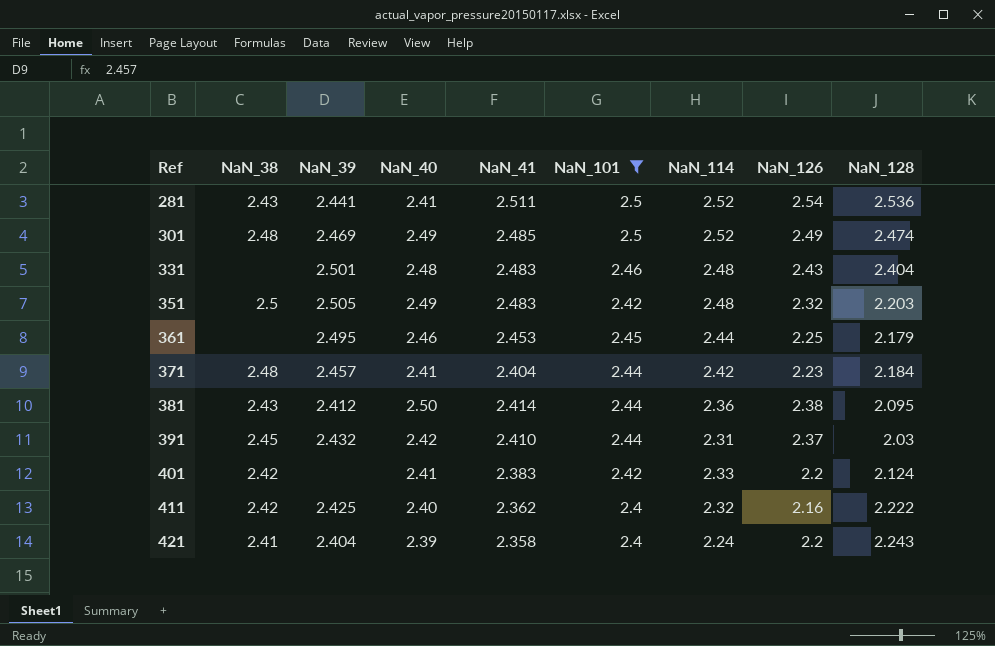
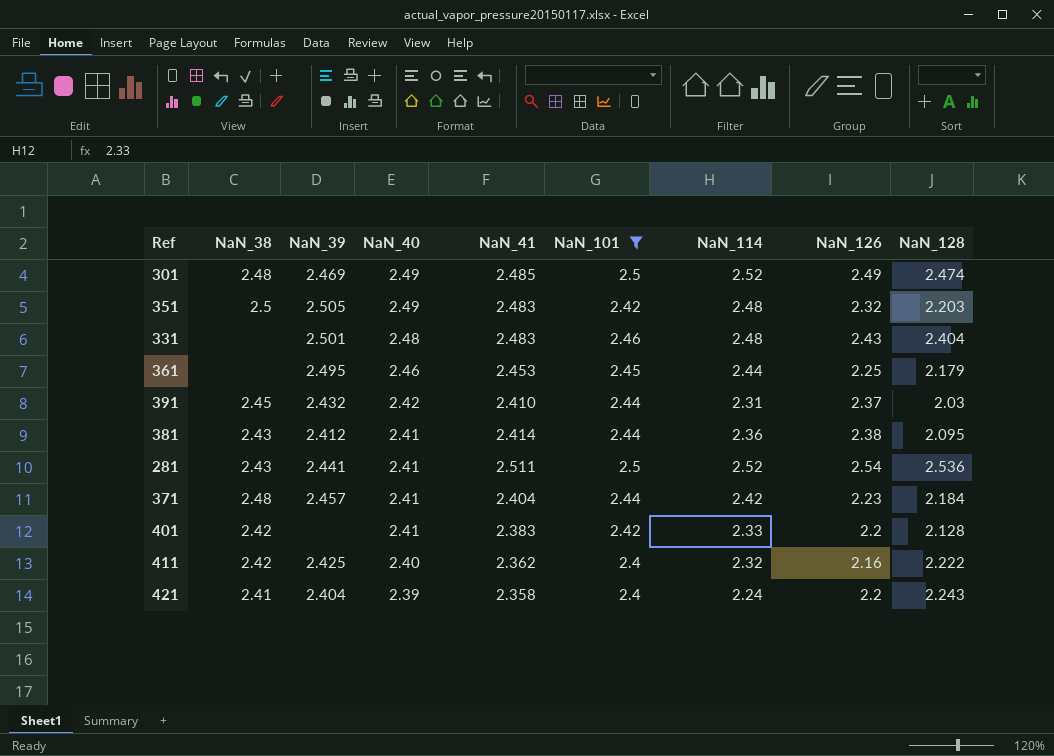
row order: Ref ascending -> NaN_40 descending
381 | NaN_40: 2.50 -> 2.41
401 | NaN_128: 2.124 -> 2.128

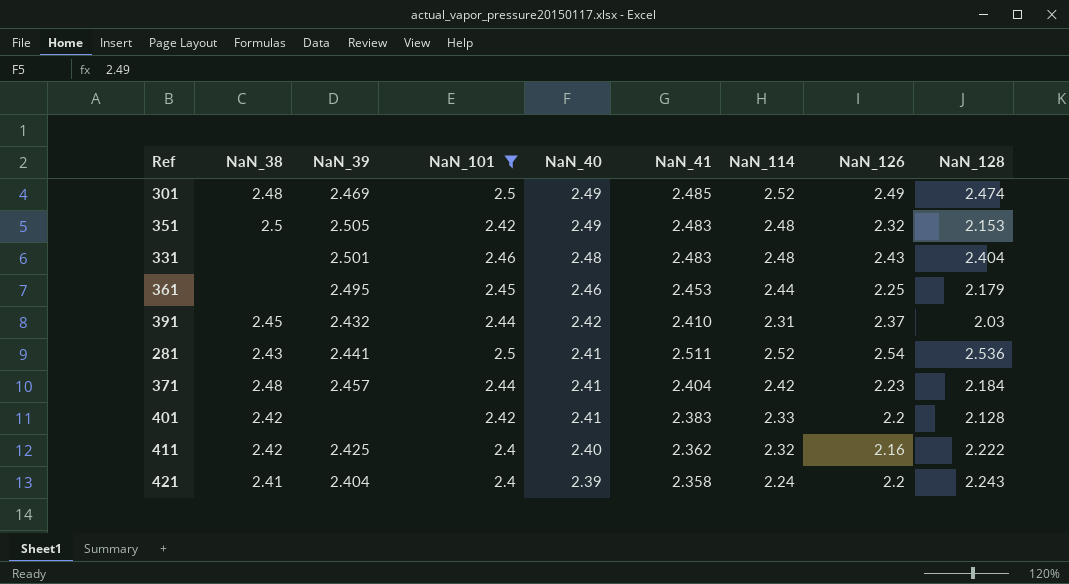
column NaN_101 | position: 6 -> 4
row 381: 2.43 | 2.412 | 2.41 | 2.414 | 2.44 | 2.36 | 2.38 | 2.095 -> none
351 | NaN_128: 2.203 -> 2.153

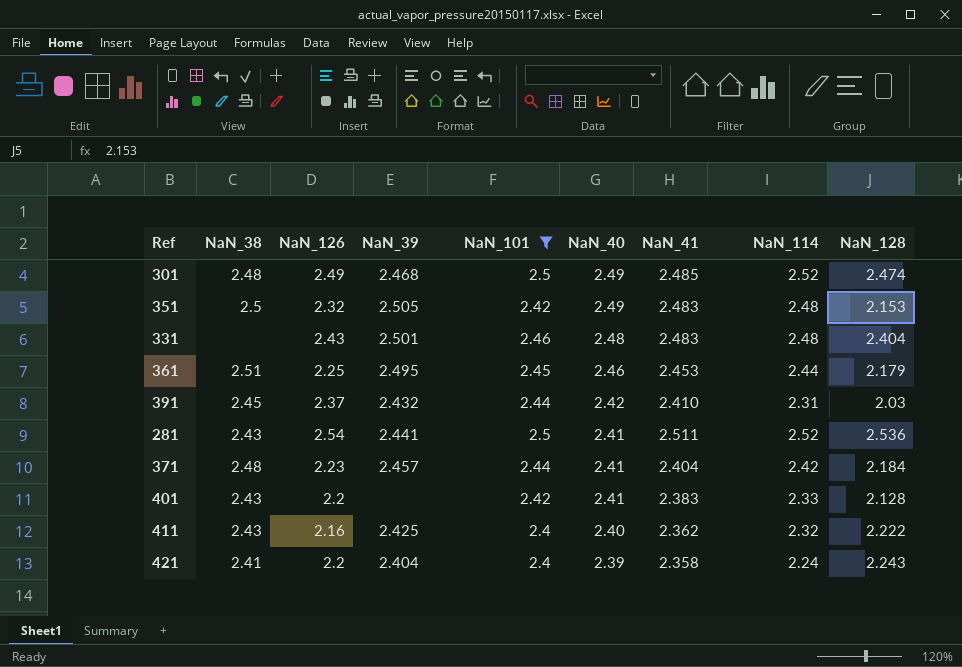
column NaN_126 | position: 8 -> 3
301 | NaN_39: 2.469 -> 2.468
361 | NaN_38: none -> 2.51
401 | NaN_38: 2.42 -> 2.43
411 | NaN_38: 2.42 -> 2.43

